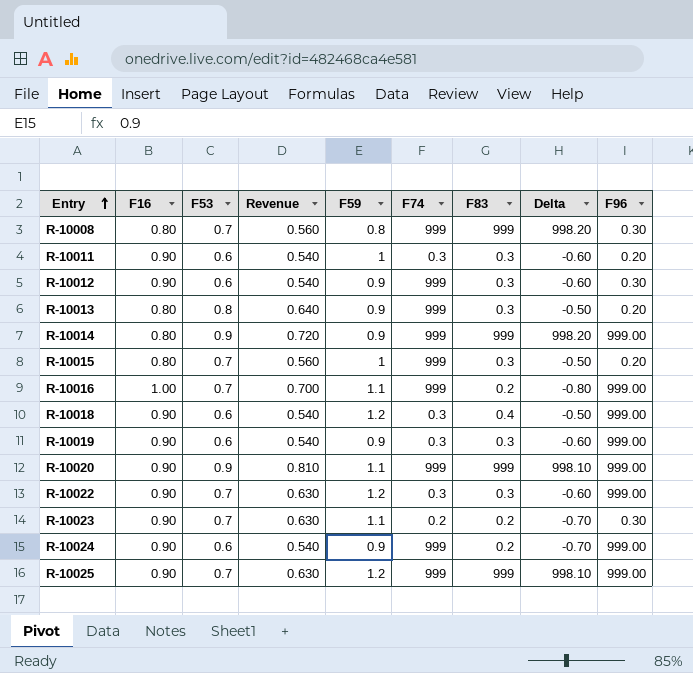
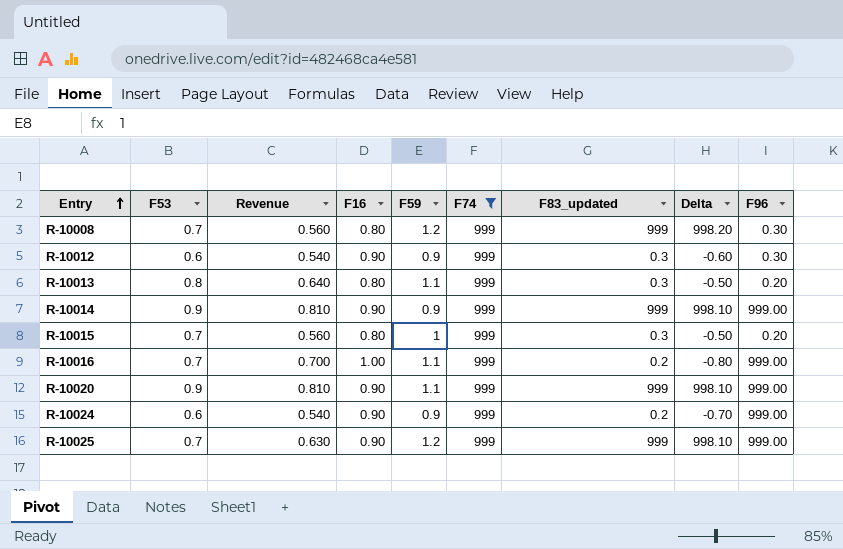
filter: none -> F74 = 999
column F16 | position: 2 -> 4
column name: F83 -> F83_updated
R-10008 | F59: 0.8 -> 1.2
R-10013 | F59: 0.9 -> 1.1
R-10014 | Revenue: 0.720 -> 0.810
R-10014 | F16: 0.80 -> 0.90
R-10014 | Delta: 998.20 -> 998.10

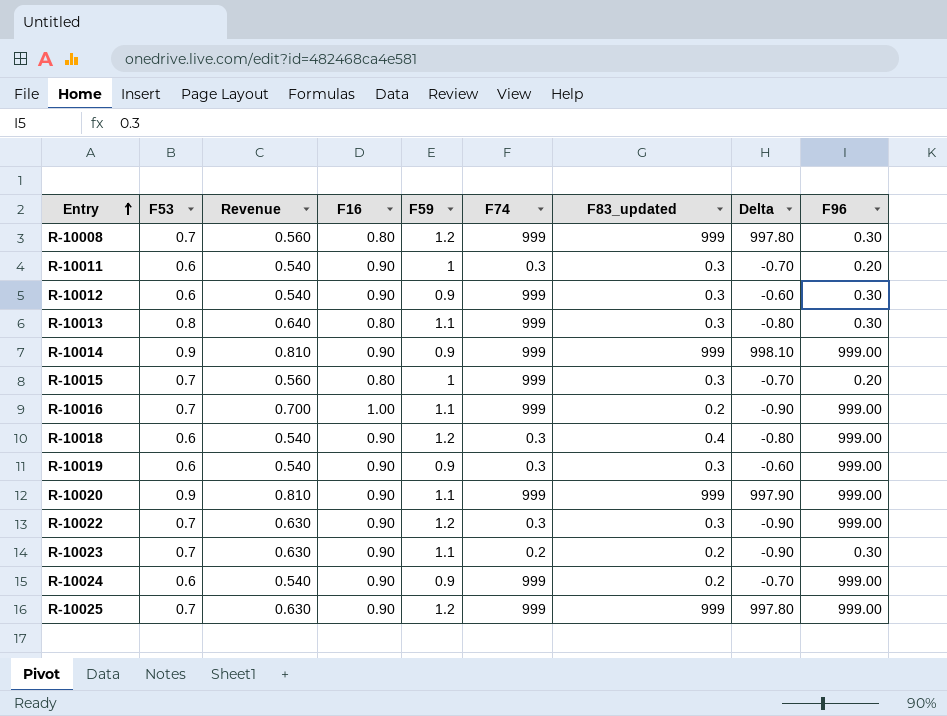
filter: F74 = 999 -> none
column Delta | formula: [F83_updated] - [F16] -> [F83_updated] - [F59]
R-10013 | F96: 0.20 -> 0.30

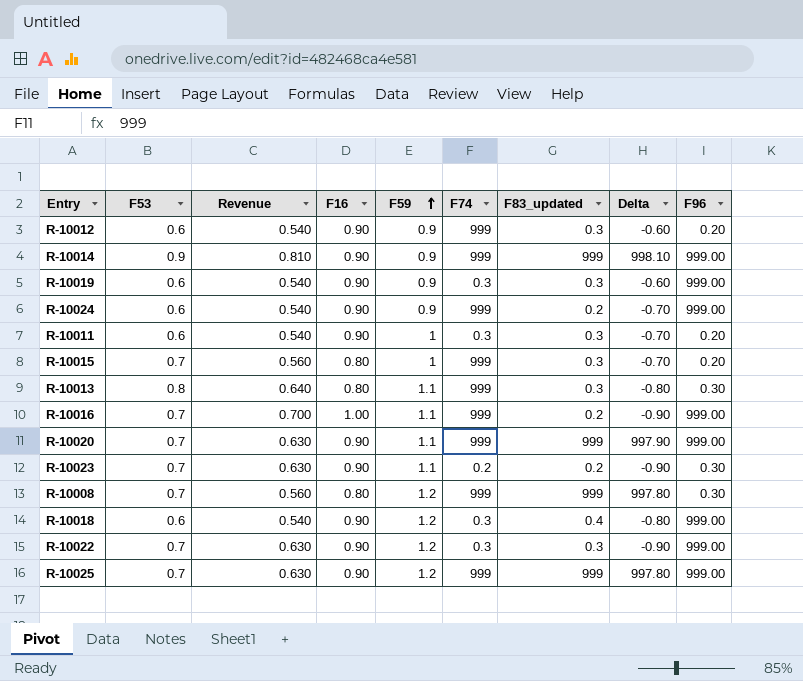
row order: Entry ascending -> F59 ascending
R-10012 | F96: 0.30 -> 0.20
R-10020 | F53: 0.9 -> 0.7
R-10020 | Revenue: 0.810 -> 0.630

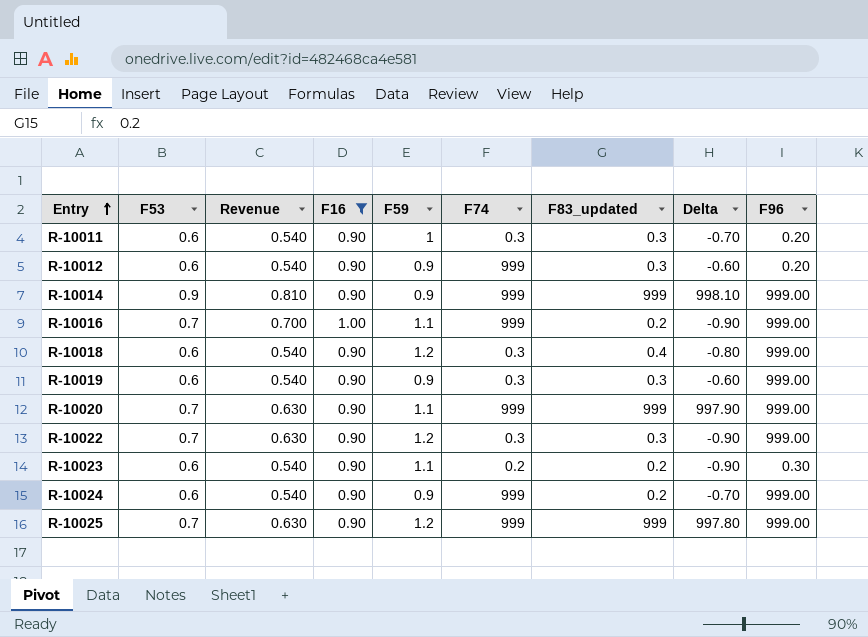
filter: none -> F16 != 0.80
row order: F59 ascending -> Entry ascending
R-10023 | F53: 0.7 -> 0.6
R-10023 | Revenue: 0.630 -> 0.540

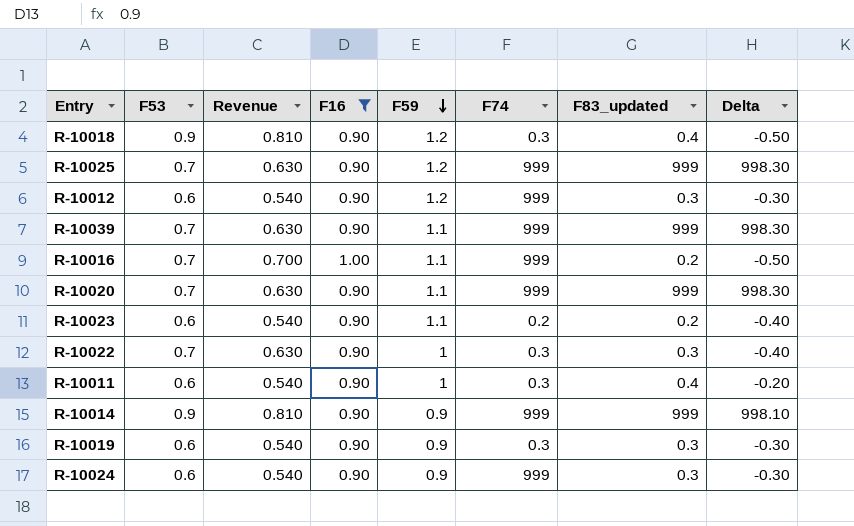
row order: Entry ascending -> F59 descending
column F96 | position: 9 -> none
column Delta | formula: [F83_updated] - [F59] -> [F83_updated] - [F53]
R-10018 | F53: 0.6 -> 0.9
R-10018 | Revenue: 0.540 -> 0.810
R-10012 | F59: 0.9 -> 1.2
row R-10039: none -> 0.7 | 0.630 | 0.90 | 1.1 | 999 | 999 | 998.30
R-10022 | F59: 1.2 -> 1
R-10011 | F83_updated: 0.3 -> 0.4
R-10024 | F83_updated: 0.2 -> 0.3

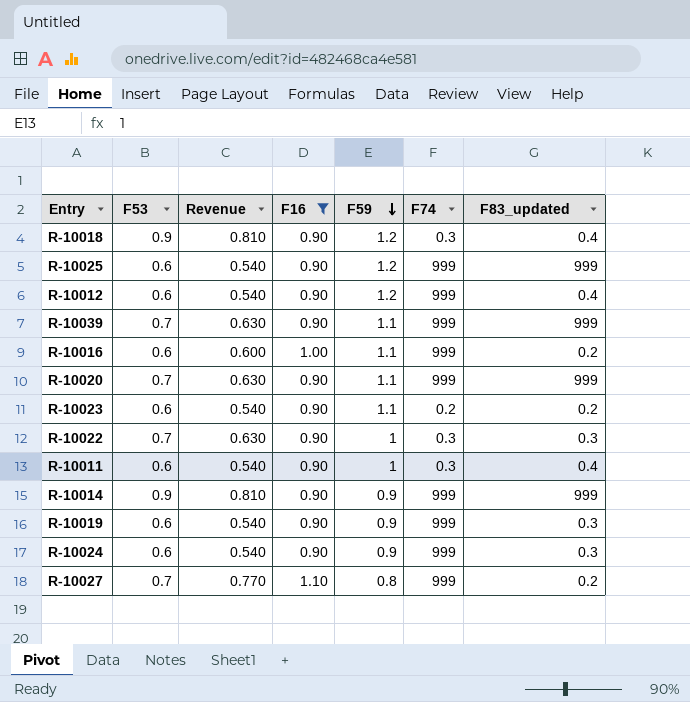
column Delta | formula: [F83_updated] - [F53] -> none
R-10025 | F53: 0.7 -> 0.6
R-10025 | Revenue: 0.630 -> 0.540
R-10012 | F83_updated: 0.3 -> 0.4
R-10016 | F53: 0.7 -> 0.6
R-10016 | Revenue: 0.700 -> 0.600
R-10019 | F74: 0.3 -> 999
row R-10027: none -> 0.7 | 0.770 | 1.10 | 0.8 | 999 | 0.2

